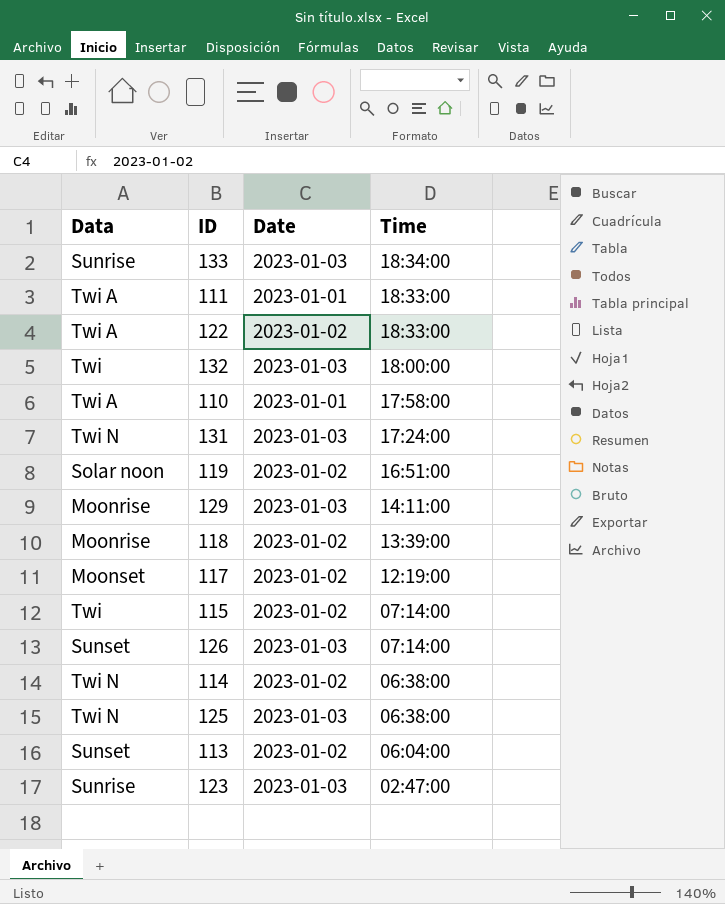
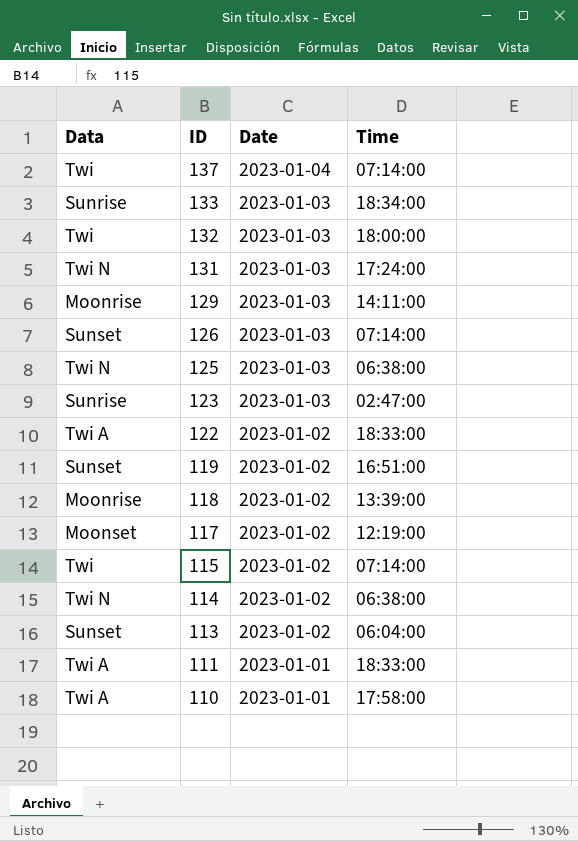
row order: Time descending -> ID descending
row 137: none -> Twi | 2023-01-04 | 07:14:00
119 | Data: Solar noon -> Sunset

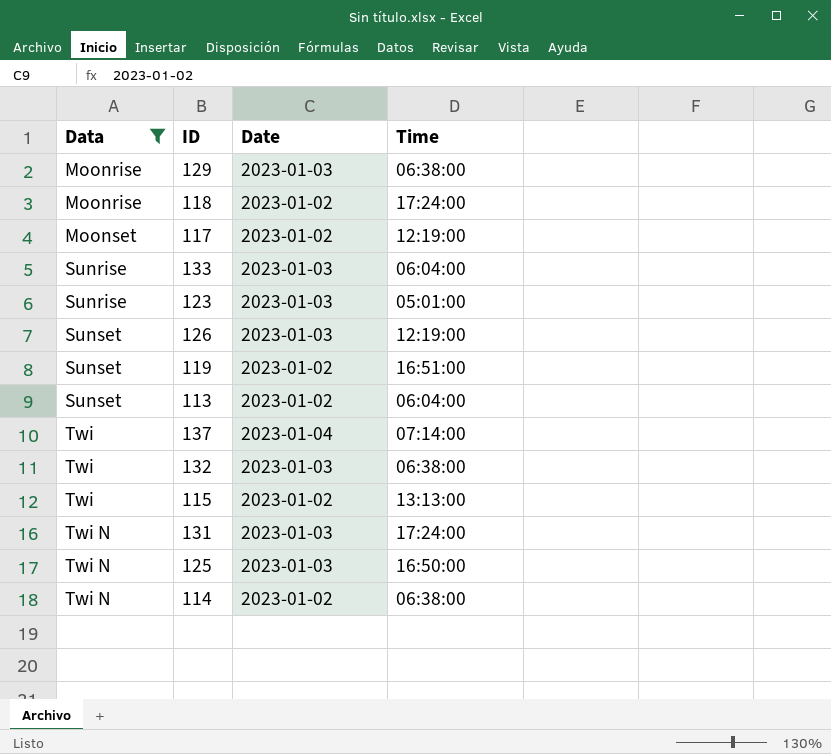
filter: none -> Data != Twi A
row order: ID descending -> Data ascending
129 | Time: 14:11:00 -> 06:38:00
118 | Time: 13:39:00 -> 17:24:00
133 | Time: 18:34:00 -> 06:04:00
123 | Time: 02:47:00 -> 05:01:00
126 | Time: 07:14:00 -> 12:19:00
132 | Time: 18:00:00 -> 06:38:00
115 | Time: 07:14:00 -> 13:13:00
125 | Time: 06:38:00 -> 16:50:00

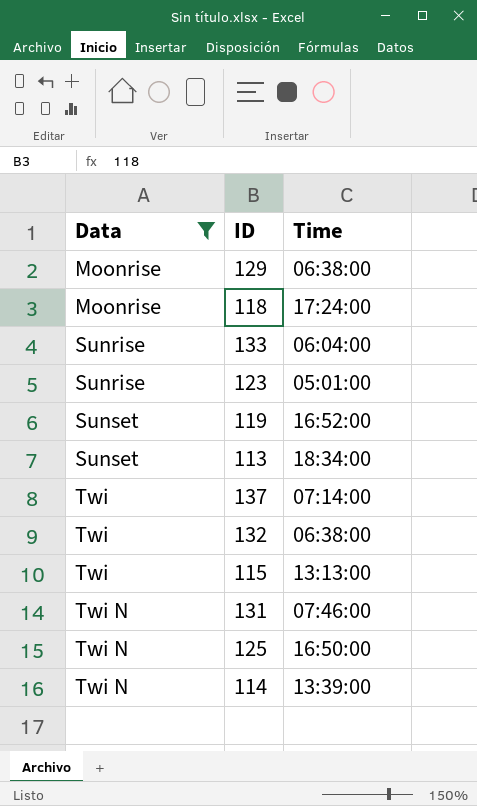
column Date | position: 3 -> none
row 117: Moonset | 2023-01-02 | 12:19:00 -> none
row 126: Sunset | 2023-01-03 | 12:19:00 -> none
119 | Time: 16:51:00 -> 16:52:00
113 | Time: 06:04:00 -> 18:34:00
131 | Time: 17:24:00 -> 07:46:00
114 | Time: 06:38:00 -> 13:39:00

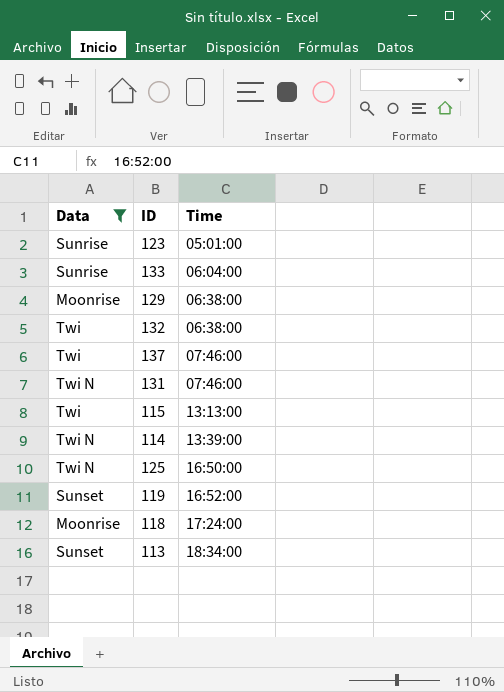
row order: Data ascending -> Time ascending
137 | Time: 07:14:00 -> 07:46:00

